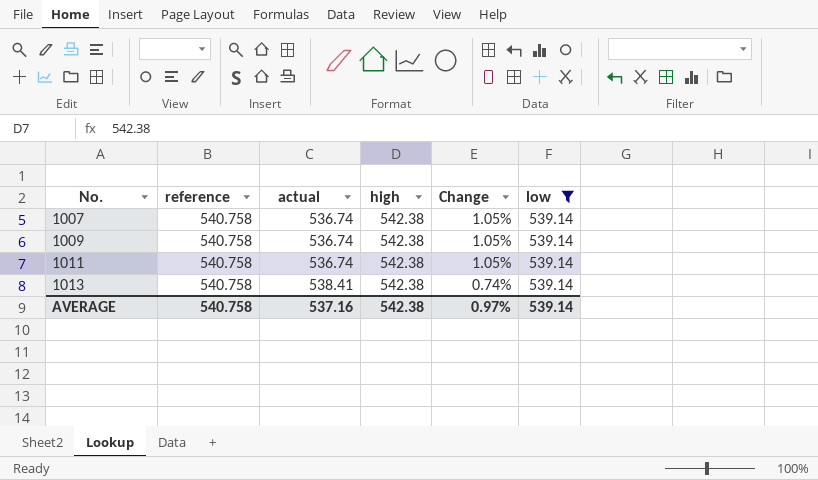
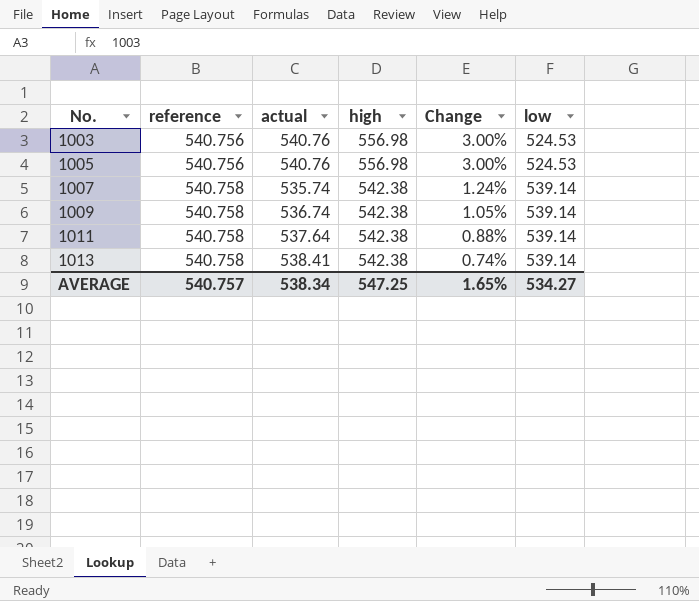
filter: low = 539.14 -> none
1007 | actual: 536.74 -> 535.74
1007 | Change: 1.05% -> 1.24%
1011 | actual: 536.74 -> 537.64
1011 | Change: 1.05% -> 0.88%
AVERAGE | reference: 540.758 -> 540.757
AVERAGE | actual: 537.16 -> 538.34
AVERAGE | high: 542.38 -> 547.25
AVERAGE | Change: 0.97% -> 1.65%
AVERAGE | low: 539.14 -> 534.27

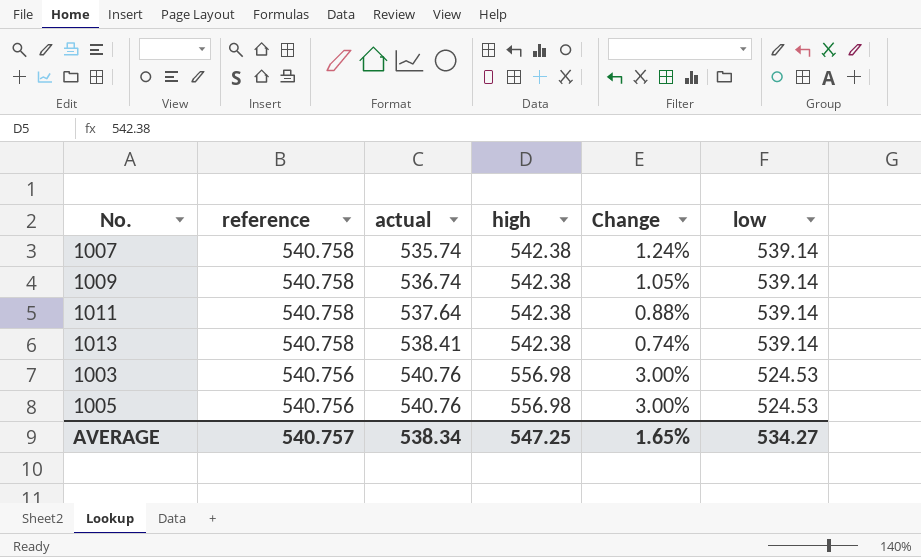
row order: No. ascending -> reference descending

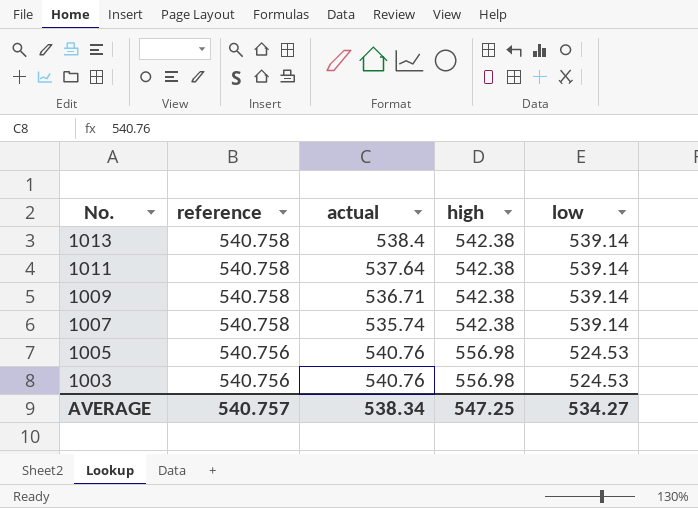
row order: reference descending -> No. descending
column Change | formula: ([high] - [actual]) / [actual] -> none
1013 | actual: 538.41 -> 538.4
1009 | actual: 536.74 -> 536.71

